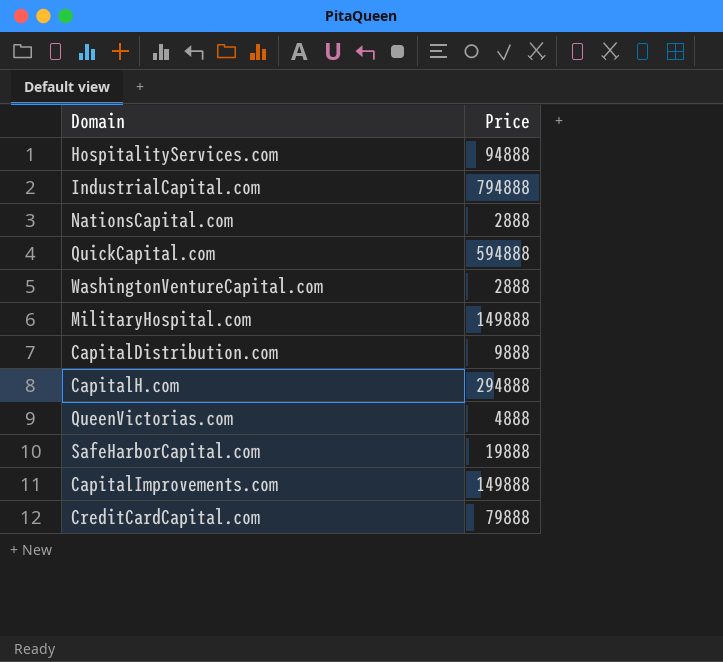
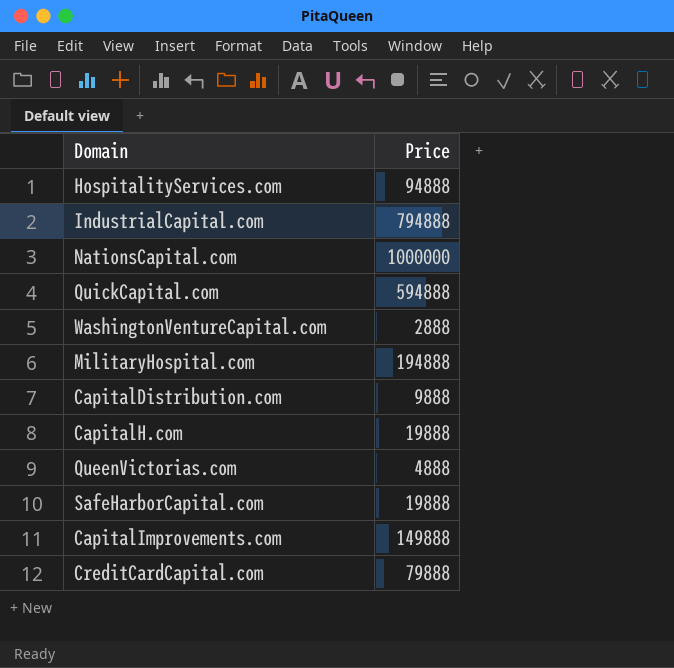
NationsCapital.com | Price: 2888 -> 1000000
MilitaryHospital.com | Price: 149888 -> 194888
CapitalH.com | Price: 294888 -> 19888

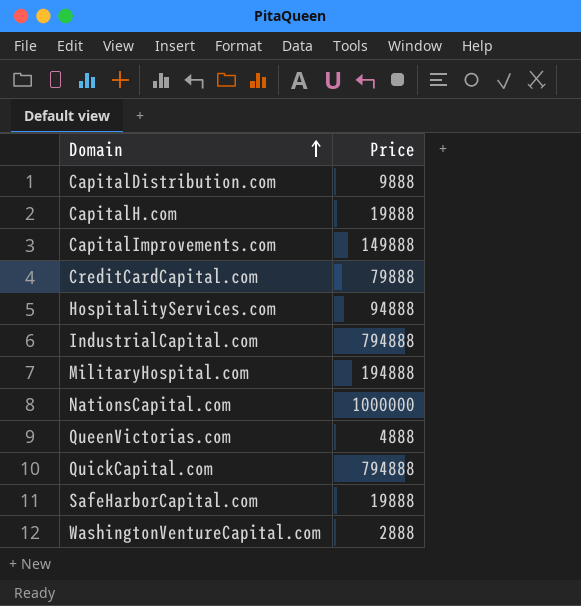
row order: none -> Domain ascending
QuickCapital.com | Price: 594888 -> 794888

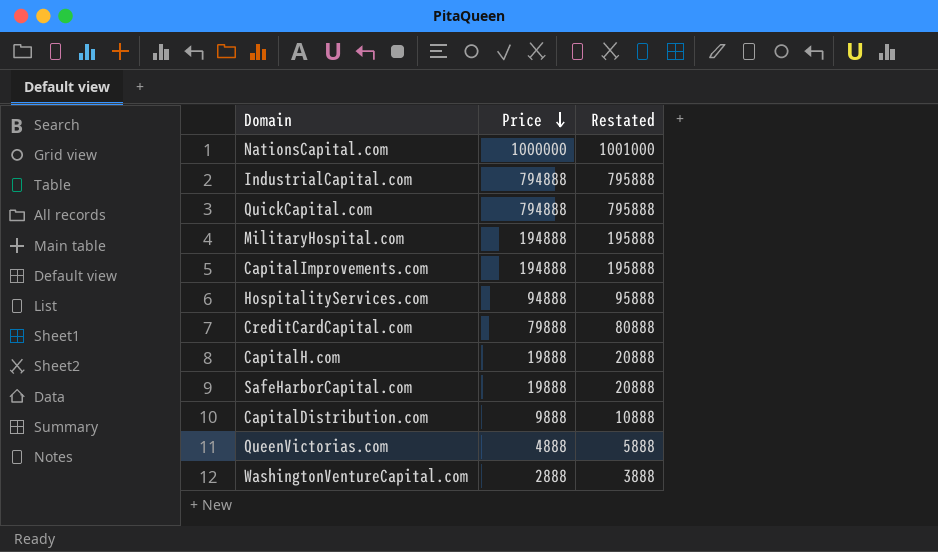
row order: Domain ascending -> Price descending
column Restated | formula: none -> [Price] + 1000
CapitalImprovements.com | Price: 149888 -> 194888

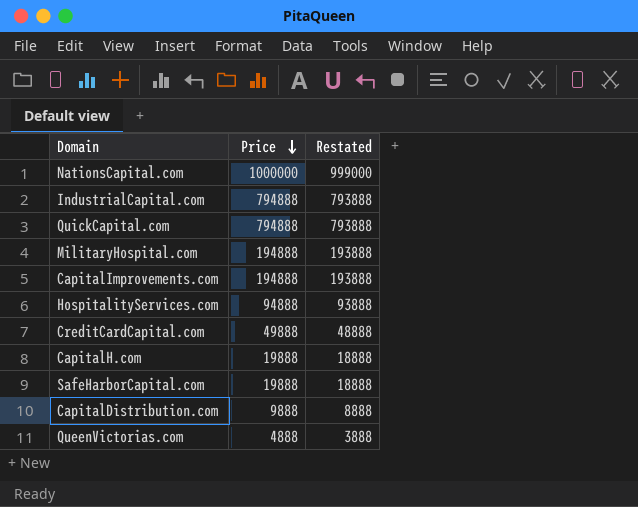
column Restated | formula: [Price] + 1000 -> [Price] - 1000
row WashingtonVentureCapital.com: 2888 | 3888 -> none
CreditCardCapital.com | Price: 79888 -> 49888

